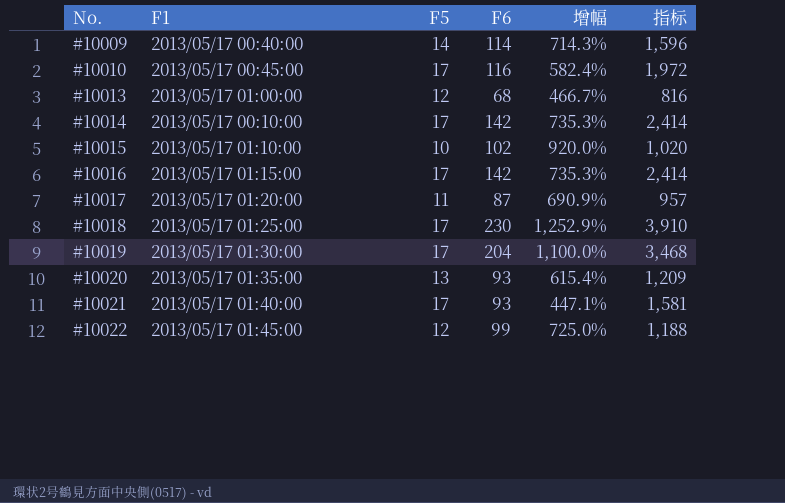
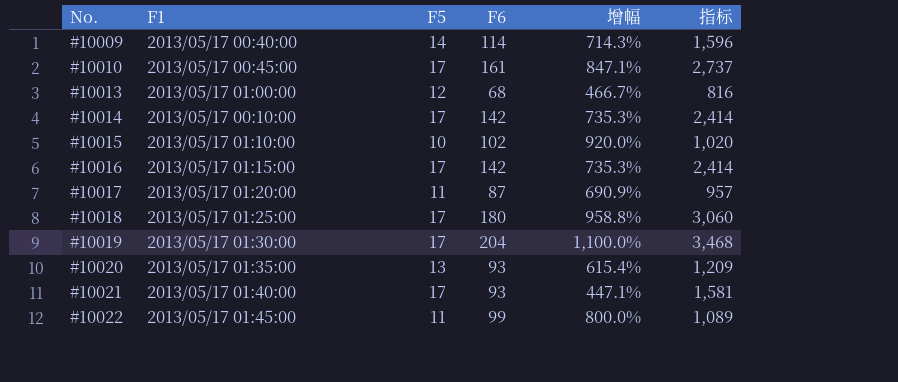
#10010 | F6: 116 -> 161
#10010 | 增幅: 582.4% -> 847.1%
#10010 | 指标: 1,972 -> 2,737
#10018 | F6: 230 -> 180
#10018 | 增幅: 1,252.9% -> 958.8%
#10018 | 指标: 3,910 -> 3,060
#10022 | F5: 12 -> 11
#10022 | 增幅: 725.0% -> 800.0%
#10022 | 指标: 1,188 -> 1,089

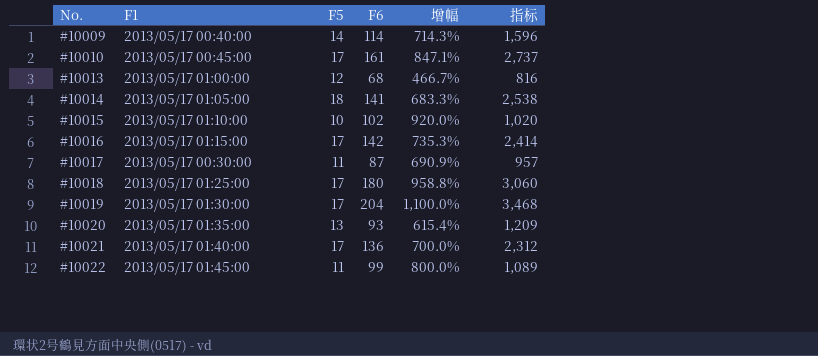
#10014 | F1: 2013/05/17 00:10:00 -> 2013/05/17 01:05:00
#10014 | F5: 17 -> 18
#10014 | F6: 142 -> 141
#10014 | 增幅: 735.3% -> 683.3%
#10014 | 指标: 2,414 -> 2,538
#10017 | F1: 2013/05/17 01:20:00 -> 2013/05/17 00:30:00
#10021 | F6: 93 -> 136
#10021 | 增幅: 447.1% -> 700.0%
#10021 | 指标: 1,581 -> 2,312

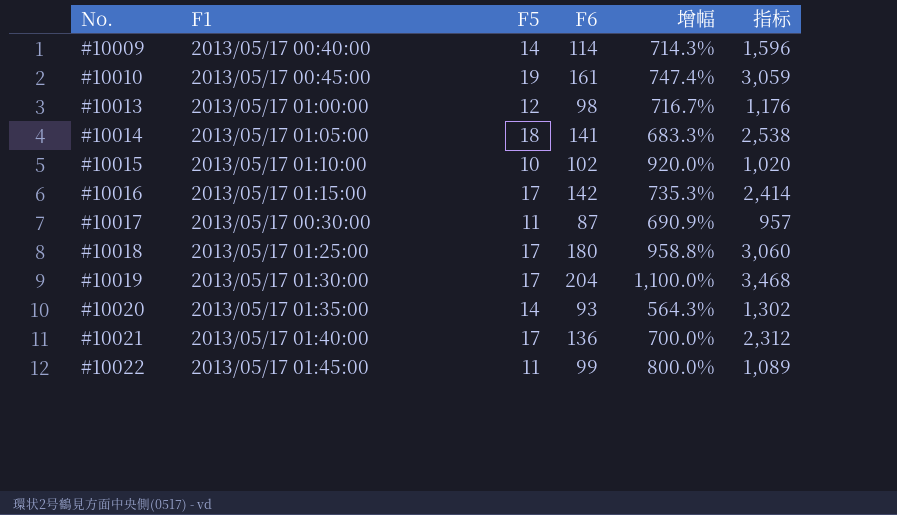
#10010 | F5: 17 -> 19
#10010 | 增幅: 847.1% -> 747.4%
#10010 | 指标: 2,737 -> 3,059
#10013 | F6: 68 -> 98
#10013 | 增幅: 466.7% -> 716.7%
#10013 | 指标: 816 -> 1,176
#10020 | F5: 13 -> 14
#10020 | 增幅: 615.4% -> 564.3%
#10020 | 指标: 1,209 -> 1,302

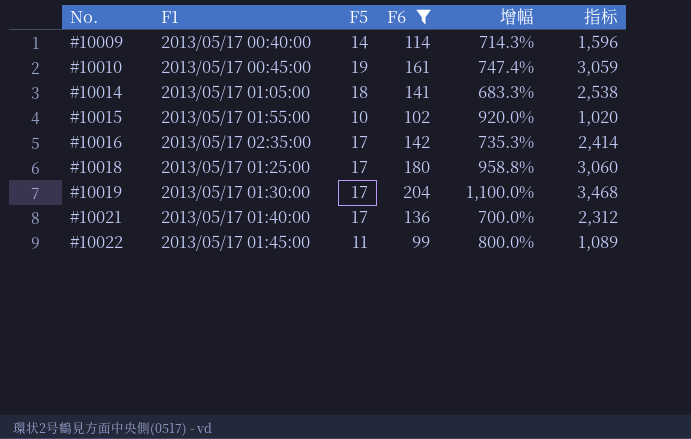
filter: none -> F6 >= 99
#10015 | F1: 2013/05/17 01:10:00 -> 2013/05/17 01:55:00
#10016 | F1: 2013/05/17 01:15:00 -> 2013/05/17 02:35:00

